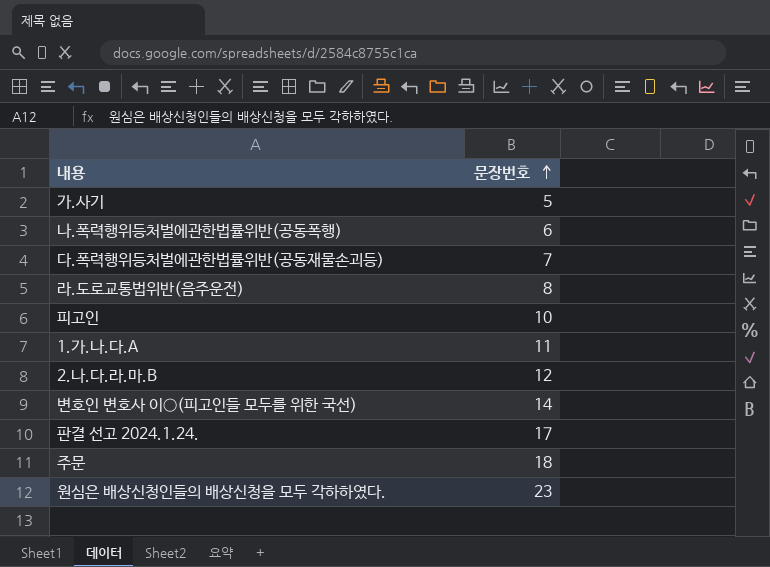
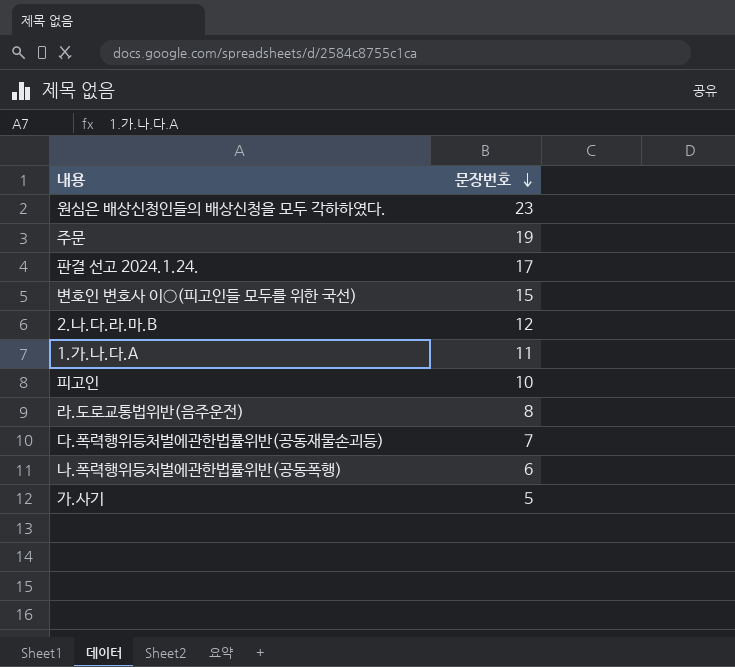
row order: 문장번호 ascending -> 문장번호 descending
주문 | 문장번호: 18 -> 19
변호인 변호사 이○(피고인들 모두를 위한 국선) | 문장번호: 14 -> 15

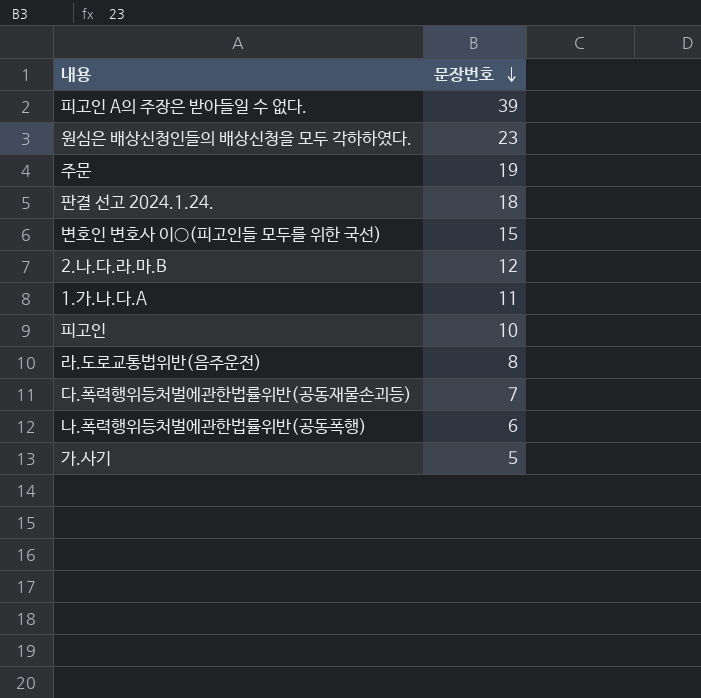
row 피고인 A의 주장은 받아들일 수 없다.: none -> 39
판결 선고 2024.1.24. | 문장번호: 17 -> 18

